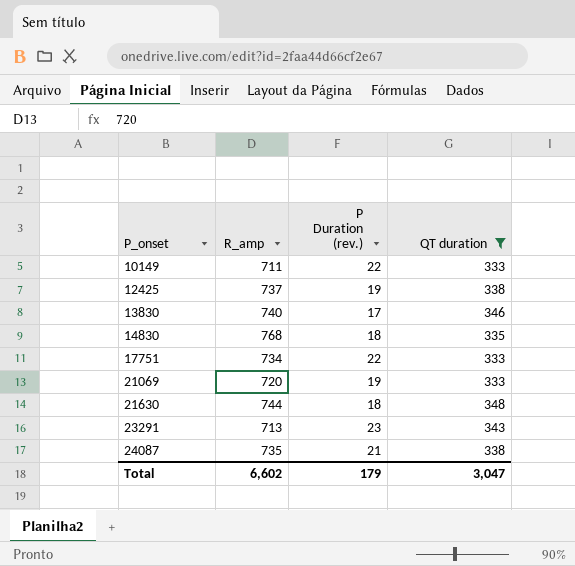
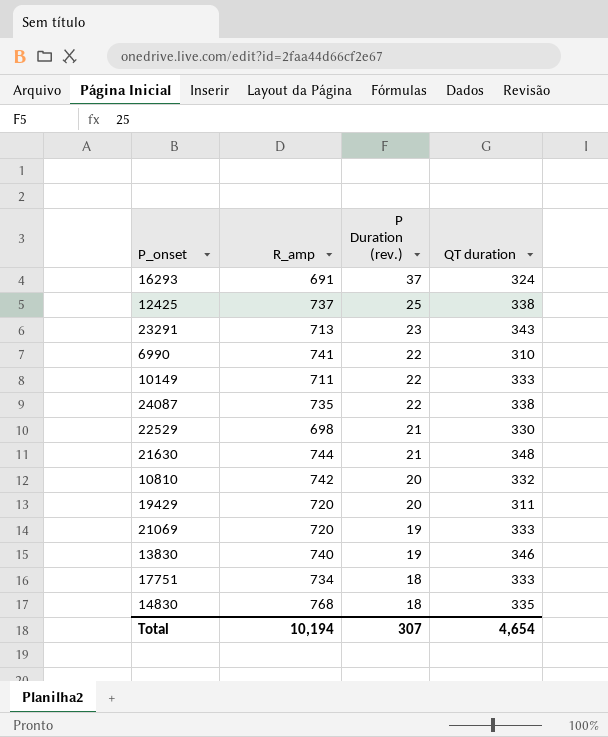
filter: QT duration >= 333 -> none
row order: P_onset ascending -> P Duration (rev.) descending
12425 | P Duration (rev.): 19 -> 25
24087 | P Duration (rev.): 21 -> 22
21630 | P Duration (rev.): 18 -> 21
13830 | P Duration (rev.): 17 -> 19
17751 | P Duration (rev.): 22 -> 18
Total | R_amp: 6,602 -> 10,194
Total | P Duration (rev.): 179 -> 307
Total | QT duration: 3,047 -> 4,654

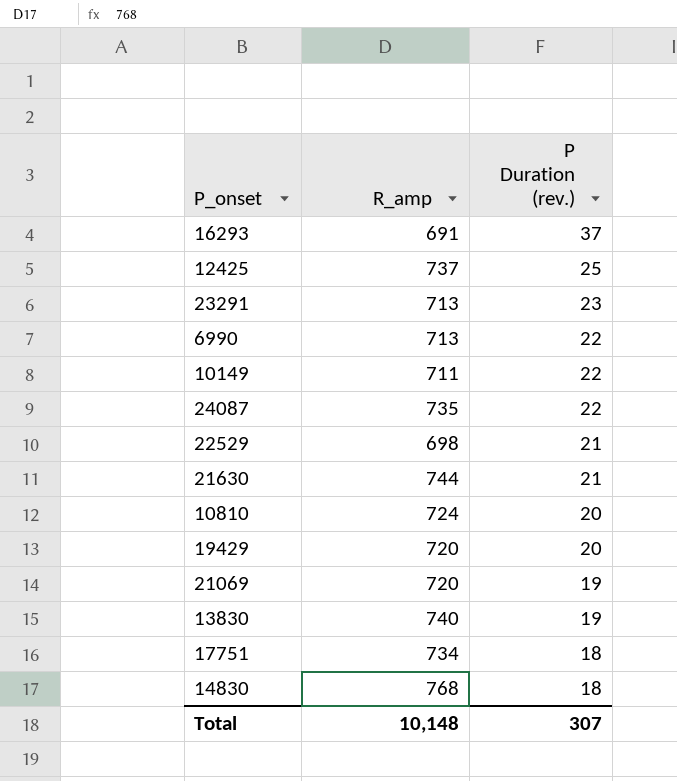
column QT duration | position: 4 -> none
6990 | R_amp: 741 -> 713
10810 | R_amp: 742 -> 724
Total | R_amp: 10,194 -> 10,148

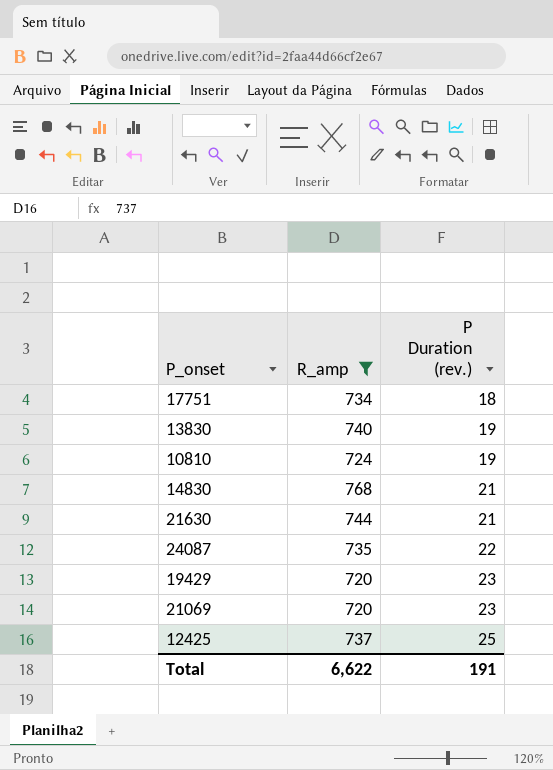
filter: none -> R_amp >= 720
row order: P Duration (rev.) descending -> P Duration (rev.) ascending
10810 | P Duration (rev.): 20 -> 19
14830 | P Duration (rev.): 18 -> 21
19429 | P Duration (rev.): 20 -> 23
21069 | P Duration (rev.): 19 -> 23
Total | R_amp: 10,148 -> 6,622
Total | P Duration (rev.): 307 -> 191

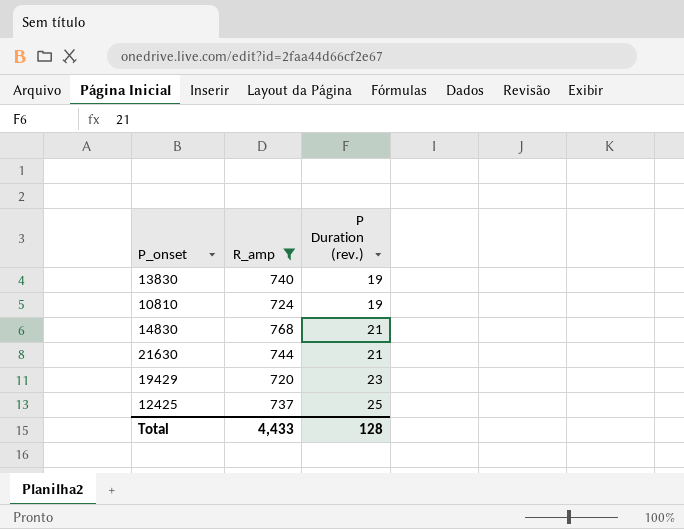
row 17751: 734 | 18 -> none
row 24087: 735 | 22 -> none
row 21069: 720 | 23 -> none
Total | R_amp: 6,622 -> 4,433
Total | P Duration (rev.): 191 -> 128

